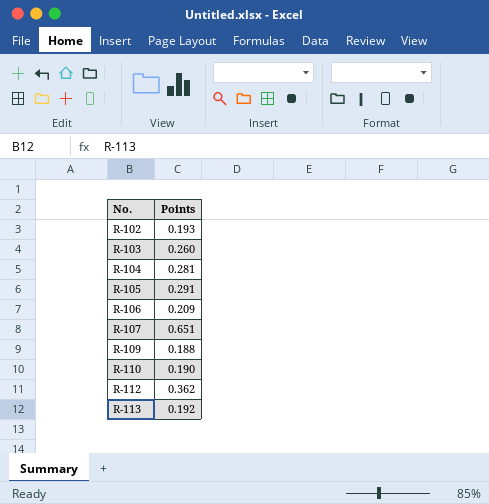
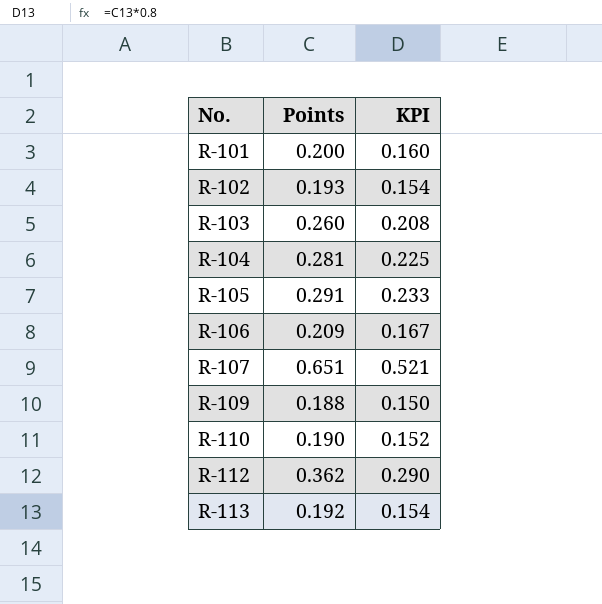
column KPI | formula: none -> [Points] * 0.8
row R-101: none -> 0.200 | 0.160

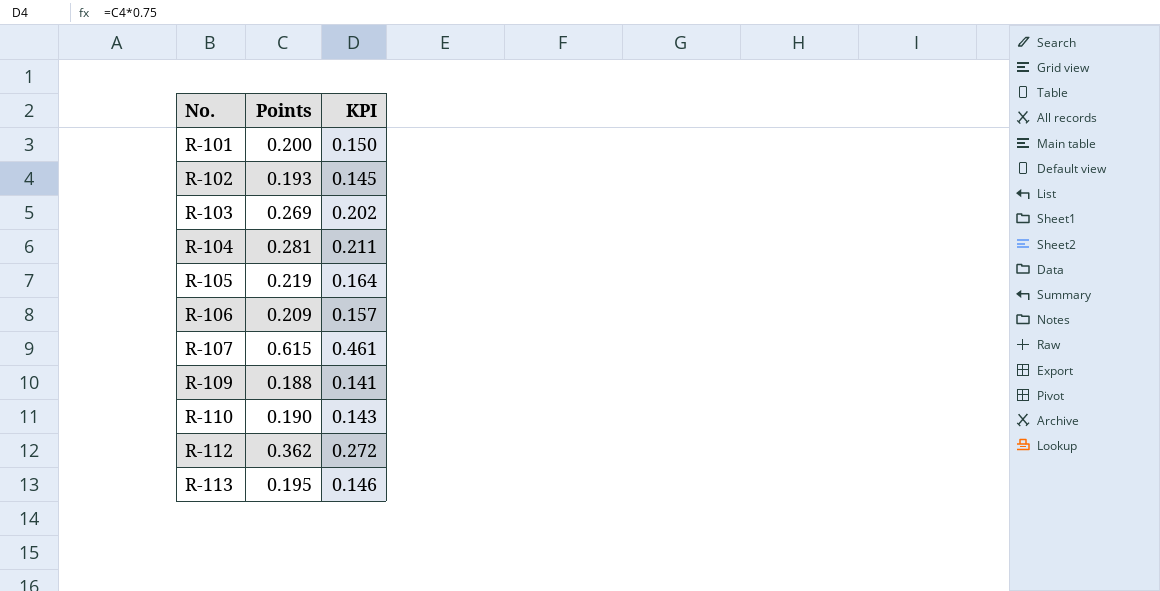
column KPI | formula: [Points] * 0.8 -> [Points] * 0.75
R-103 | Points: 0.260 -> 0.269
R-105 | Points: 0.291 -> 0.219
R-107 | Points: 0.651 -> 0.615
R-113 | Points: 0.192 -> 0.195

